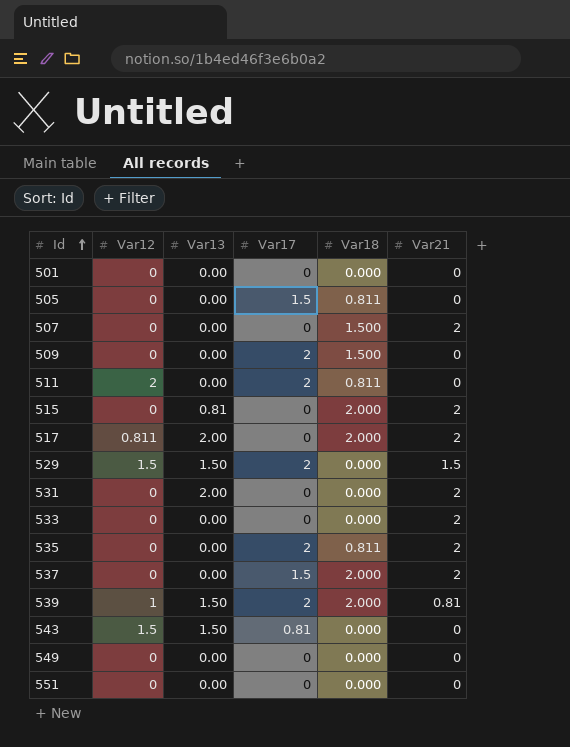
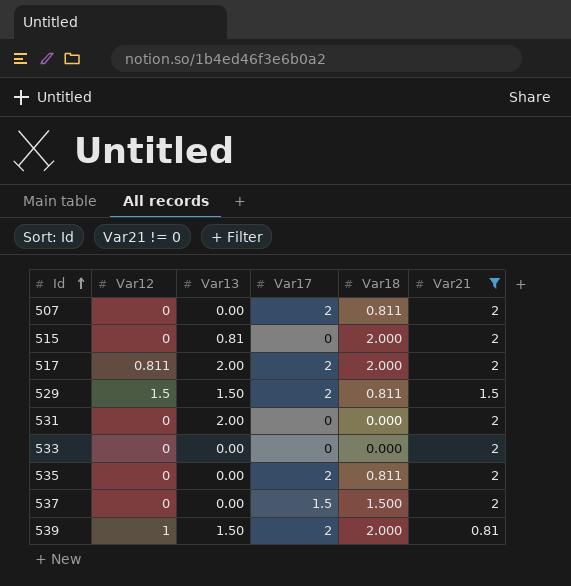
filter: none -> Var21 != 0
507 | Var17: 0 -> 2
507 | Var18: 1.500 -> 0.811
517 | Var17: 0 -> 2
529 | Var18: 0.000 -> 0.811
537 | Var18: 2.000 -> 1.500

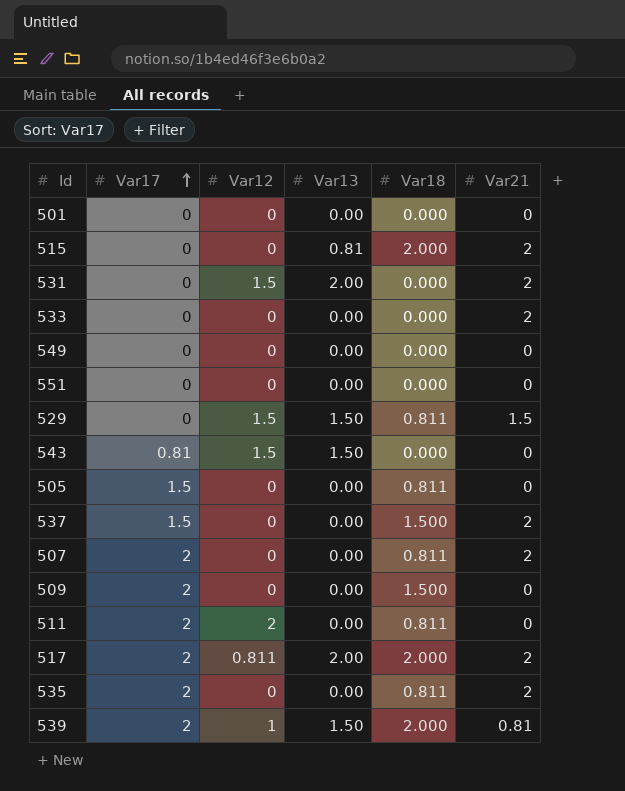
filter: Var21 != 0 -> none
row order: Id ascending -> Var17 ascending
column Var17 | position: 4 -> 2
531 | Var12: 0 -> 1.5
529 | Var17: 2 -> 0

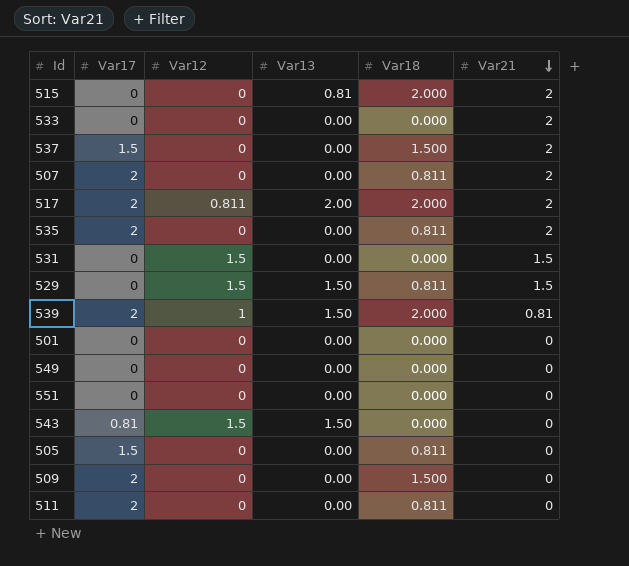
row order: Var17 ascending -> Var21 descending
531 | Var13: 2.00 -> 0.00
531 | Var21: 2 -> 1.5
511 | Var12: 2 -> 0

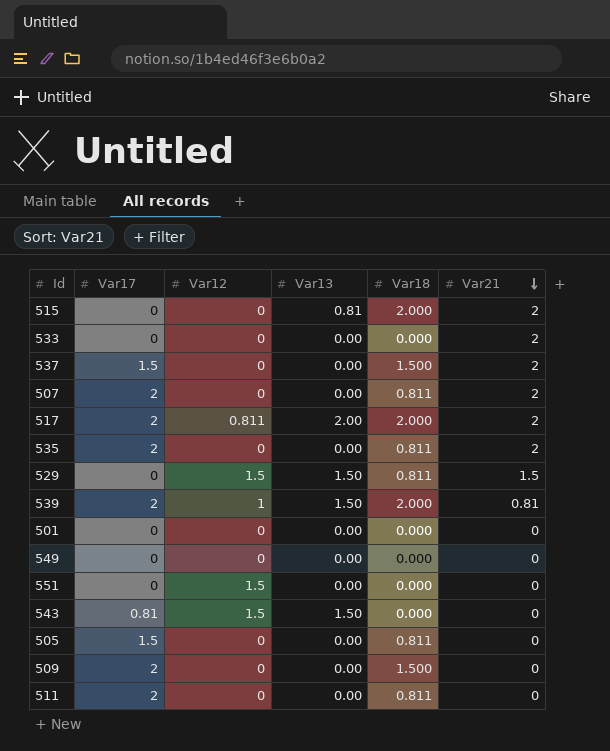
row 531: 0 | 1.5 | 0.00 | 0.000 | 1.5 -> none
551 | Var12: 0 -> 1.5

